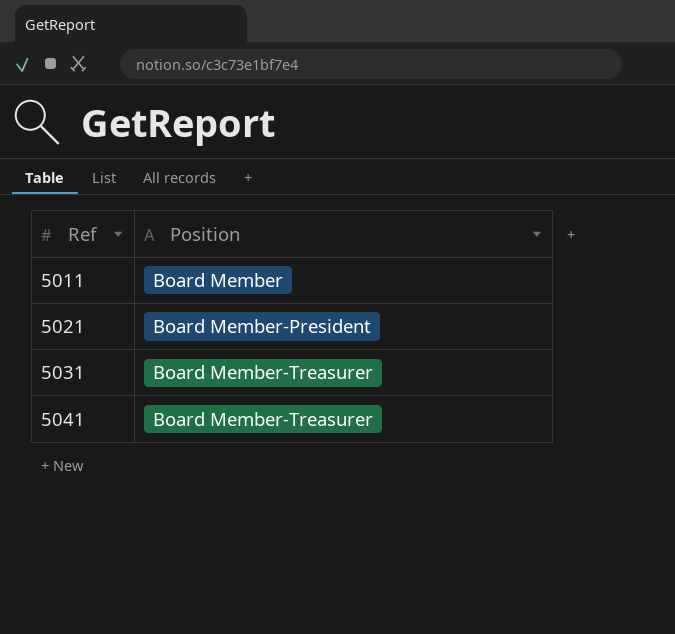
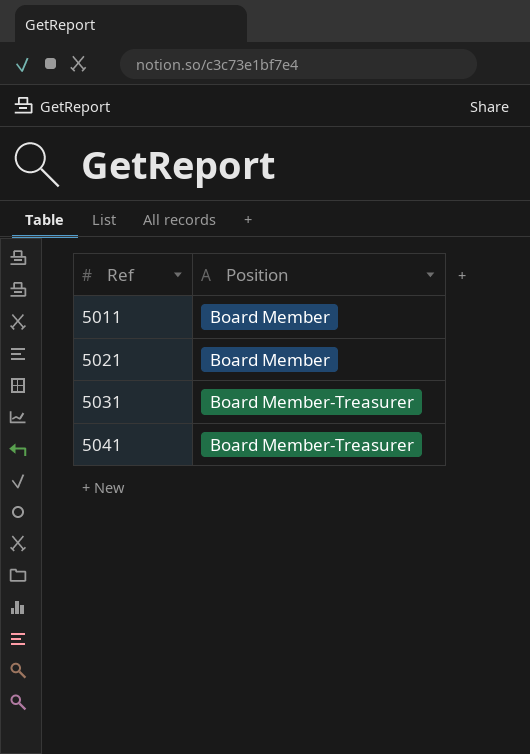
5021 | Position: Board Member-President -> Board Member

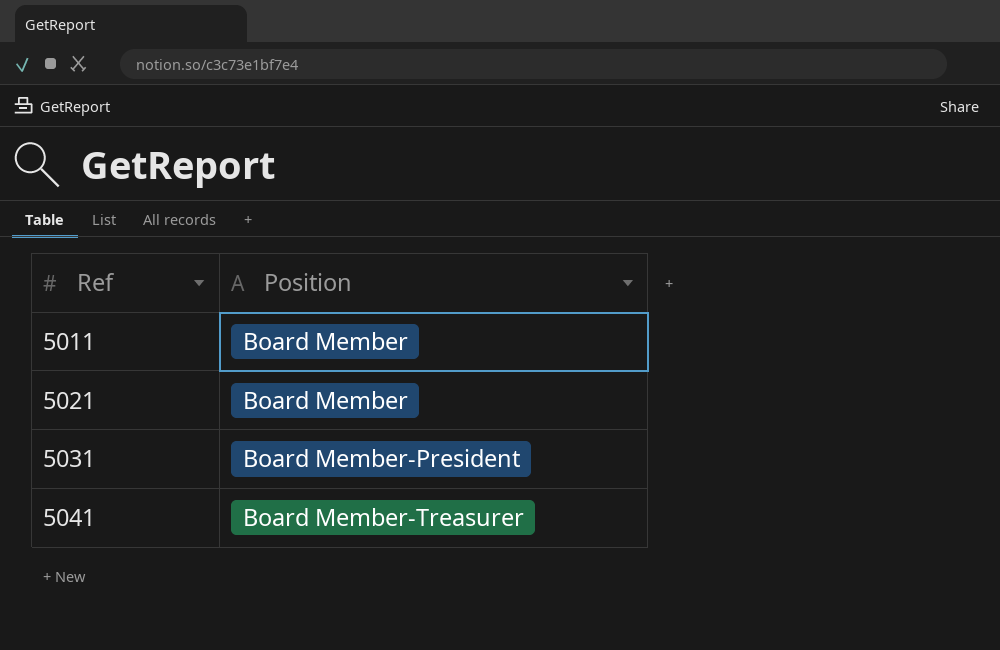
5031 | Position: Board Member-Treasurer -> Board Member-President

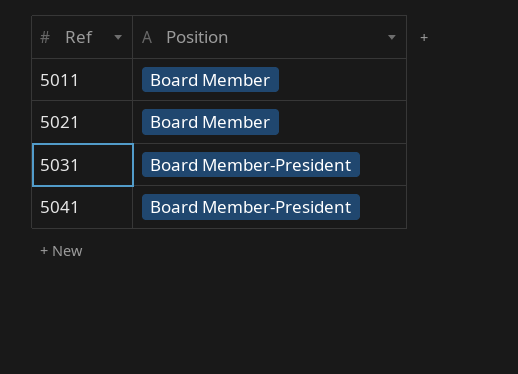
5041 | Position: Board Member-Treasurer -> Board Member-President

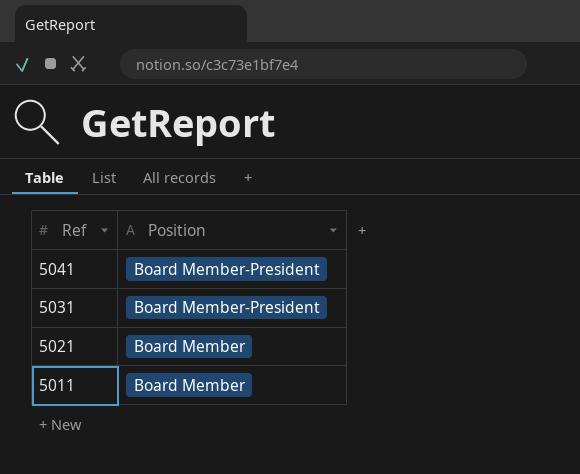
row order: Ref ascending -> Ref descending

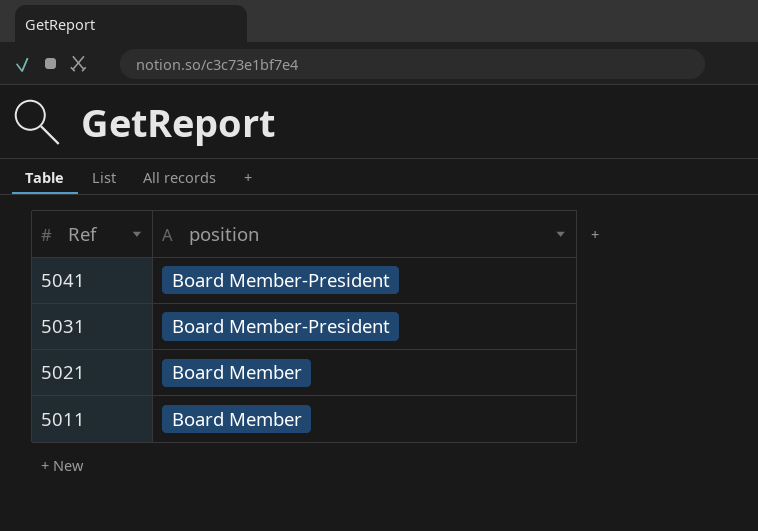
column name: Position -> position

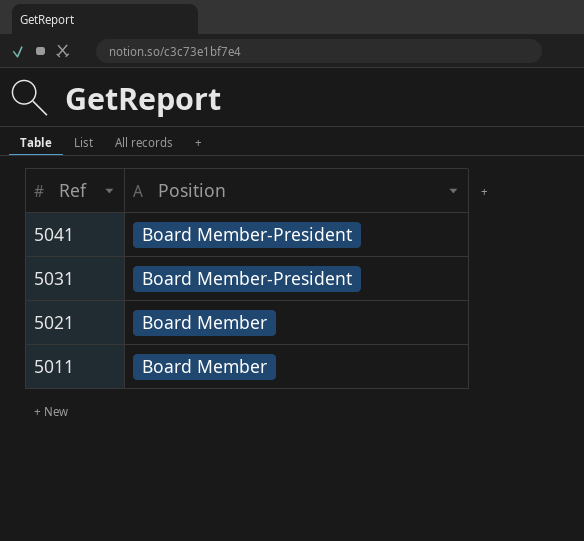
column name: position -> Position

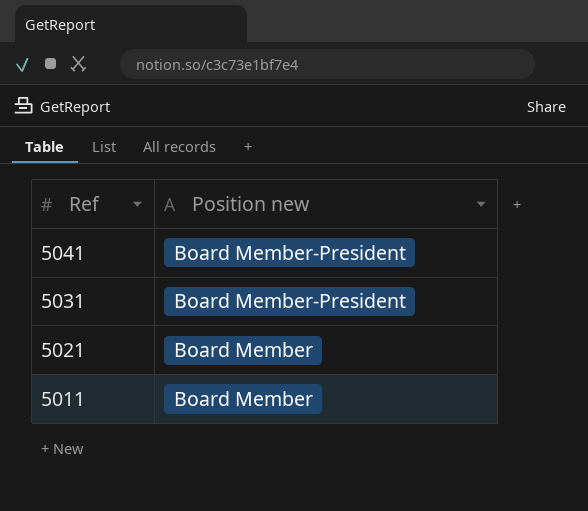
column name: Position -> Position new

